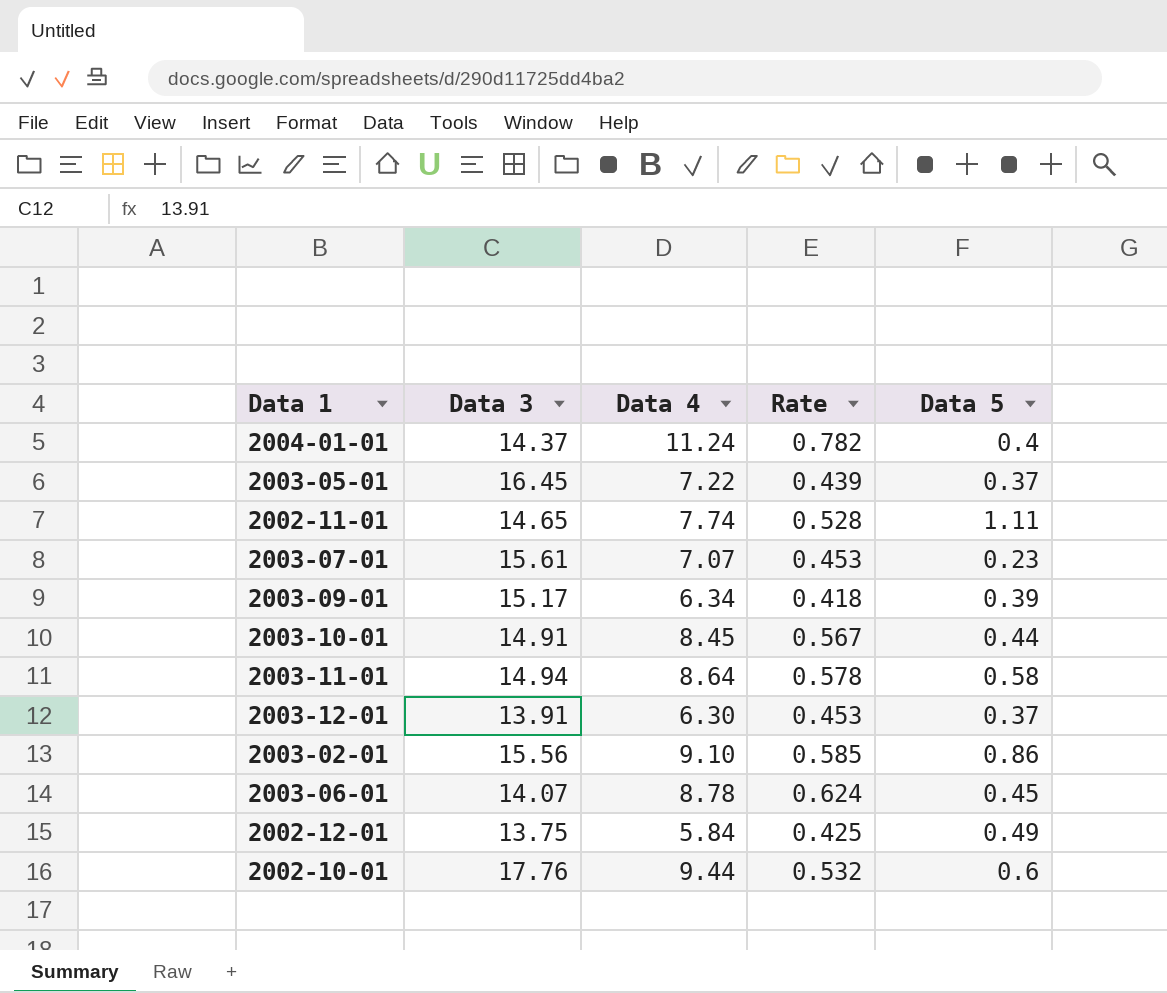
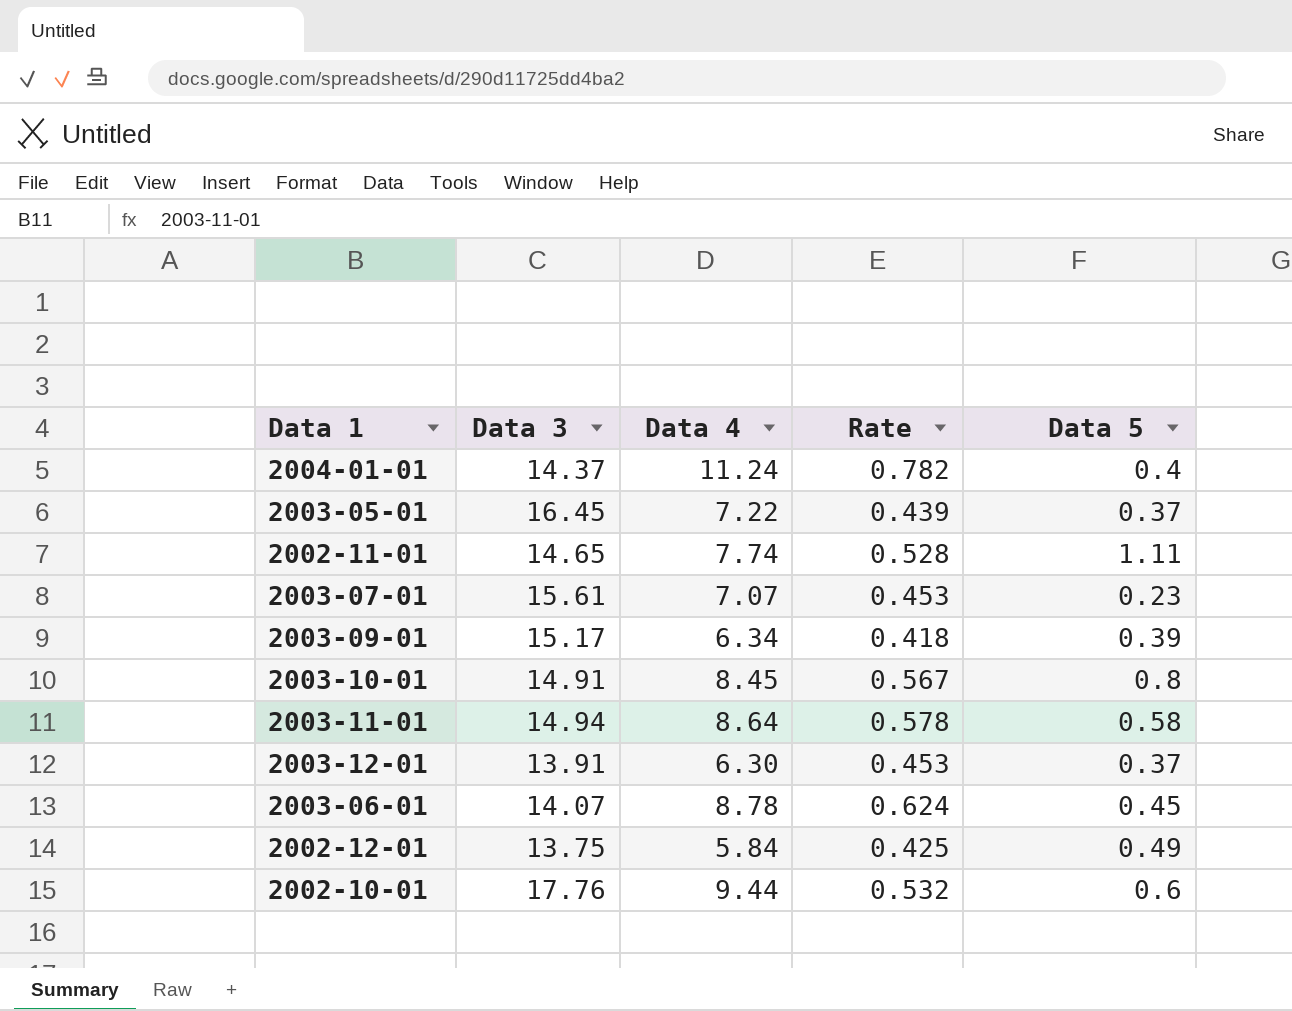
row 2003-02-01: 15.56 | 9.10 | 0.585 | 0.86 -> none
2003-10-01 | Data 5: 0.44 -> 0.8

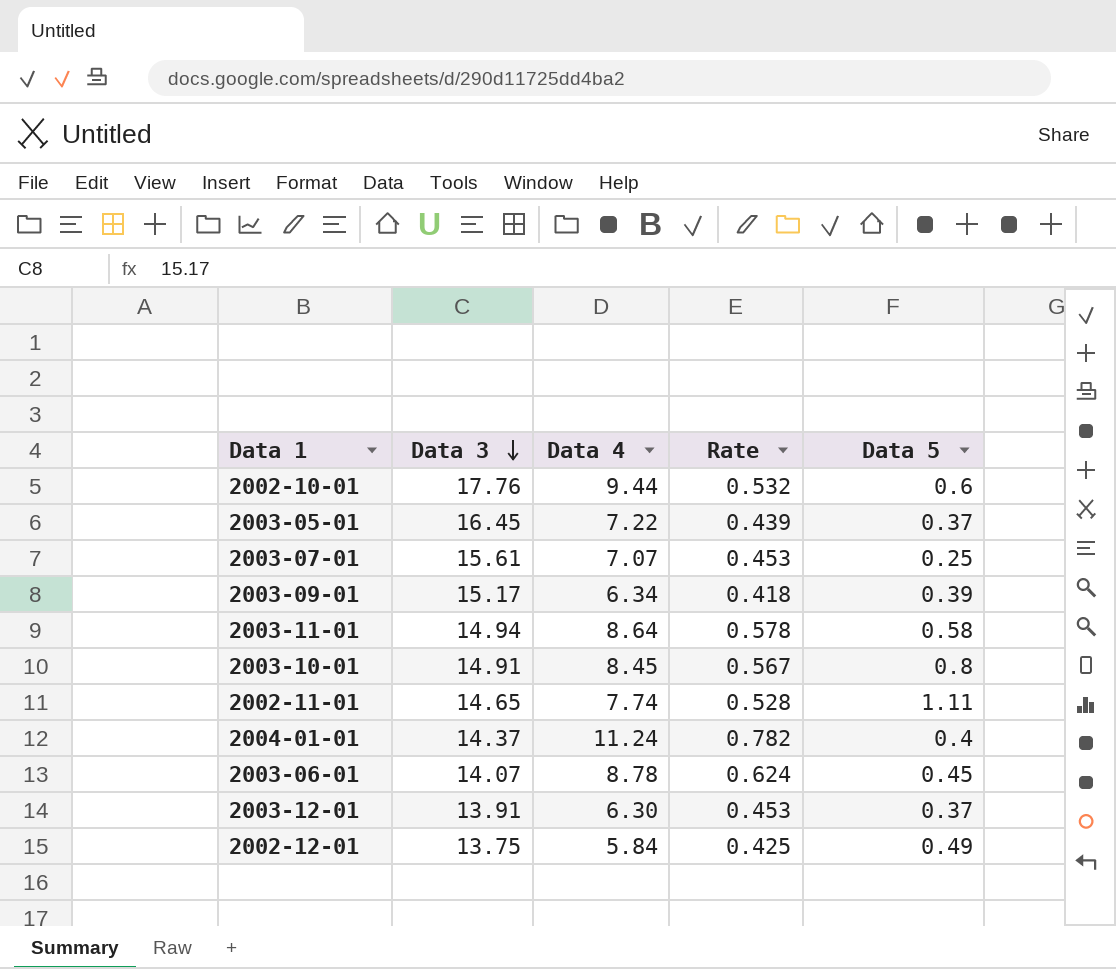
row order: none -> Data 3 descending
2003-07-01 | Data 5: 0.23 -> 0.25

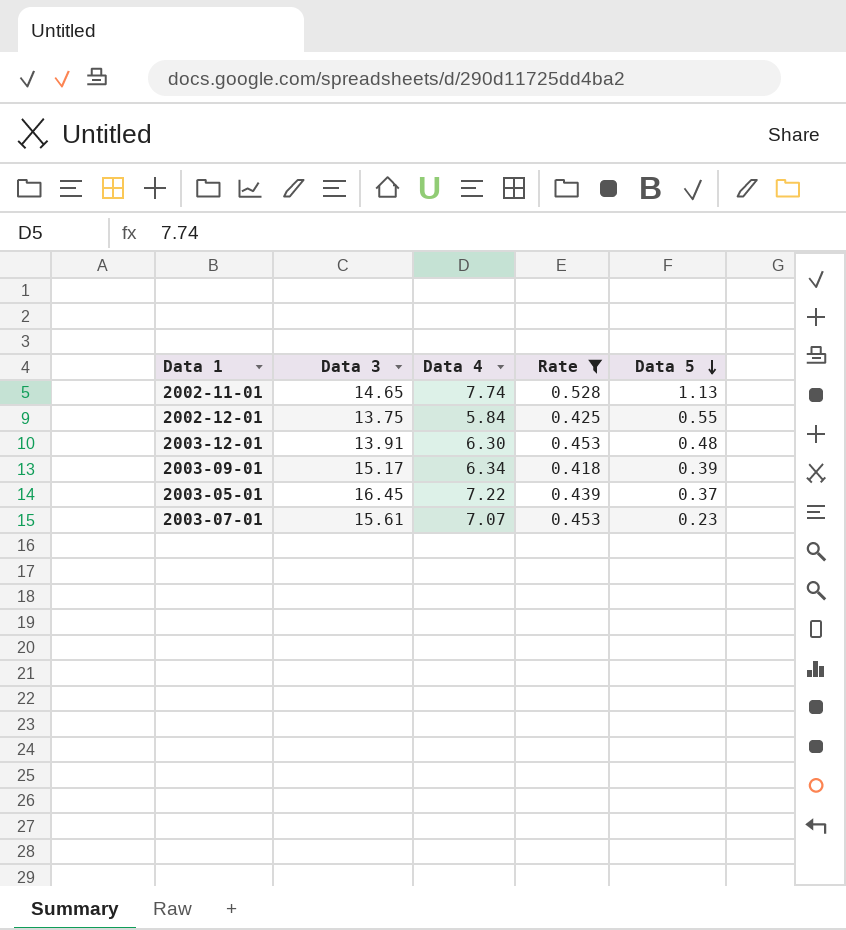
filter: none -> Rate <= 0.528
row order: Data 3 descending -> Data 5 descending
2002-11-01 | Data 5: 1.11 -> 1.13
2002-12-01 | Data 5: 0.49 -> 0.55
2003-12-01 | Data 5: 0.37 -> 0.48
2003-07-01 | Data 5: 0.25 -> 0.23

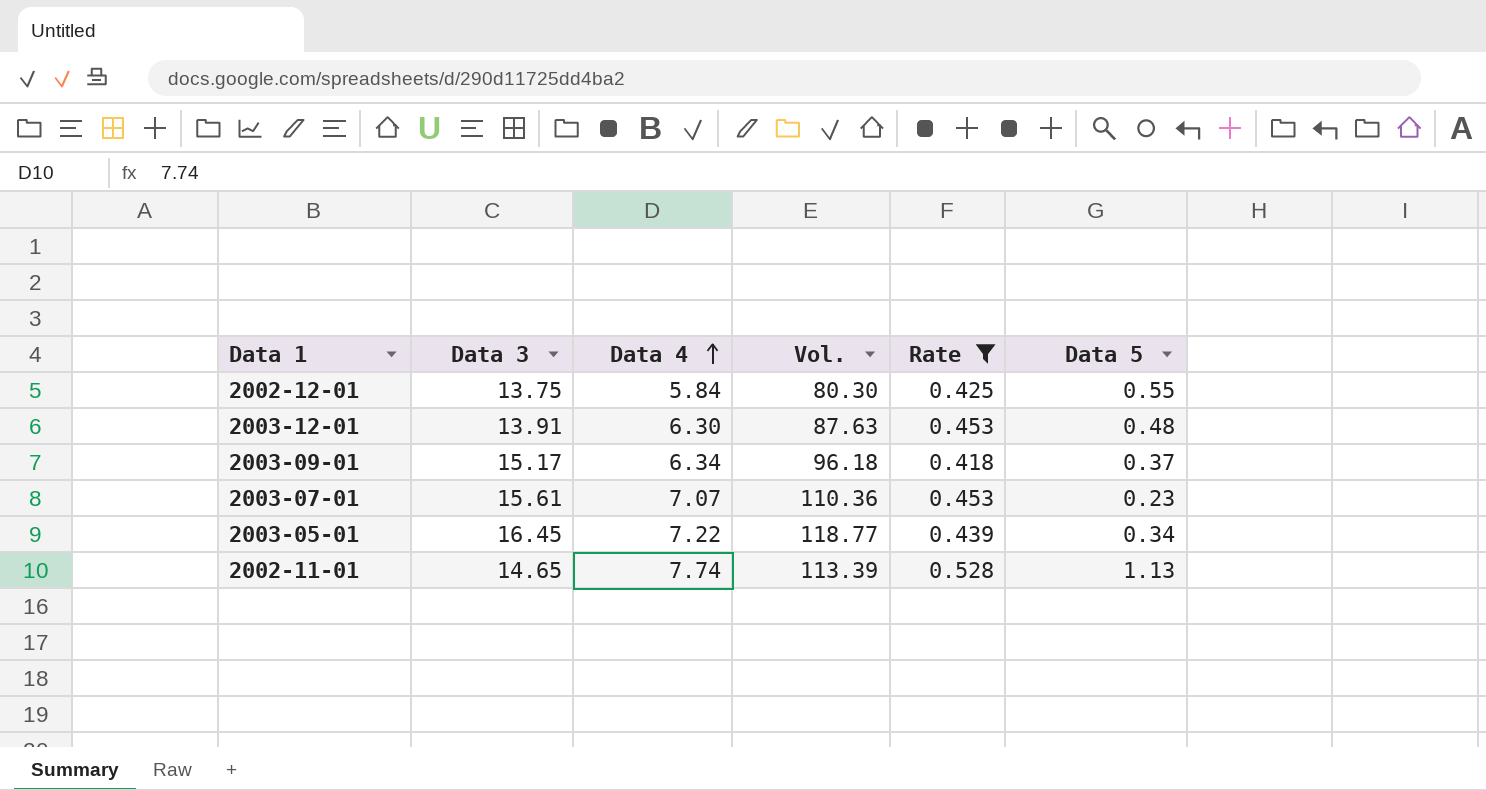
row order: Data 5 descending -> Data 4 ascending
column Vol. | formula: none -> [Data 3] * [Data 4]
2003-09-01 | Data 5: 0.39 -> 0.37
2003-05-01 | Data 5: 0.37 -> 0.34

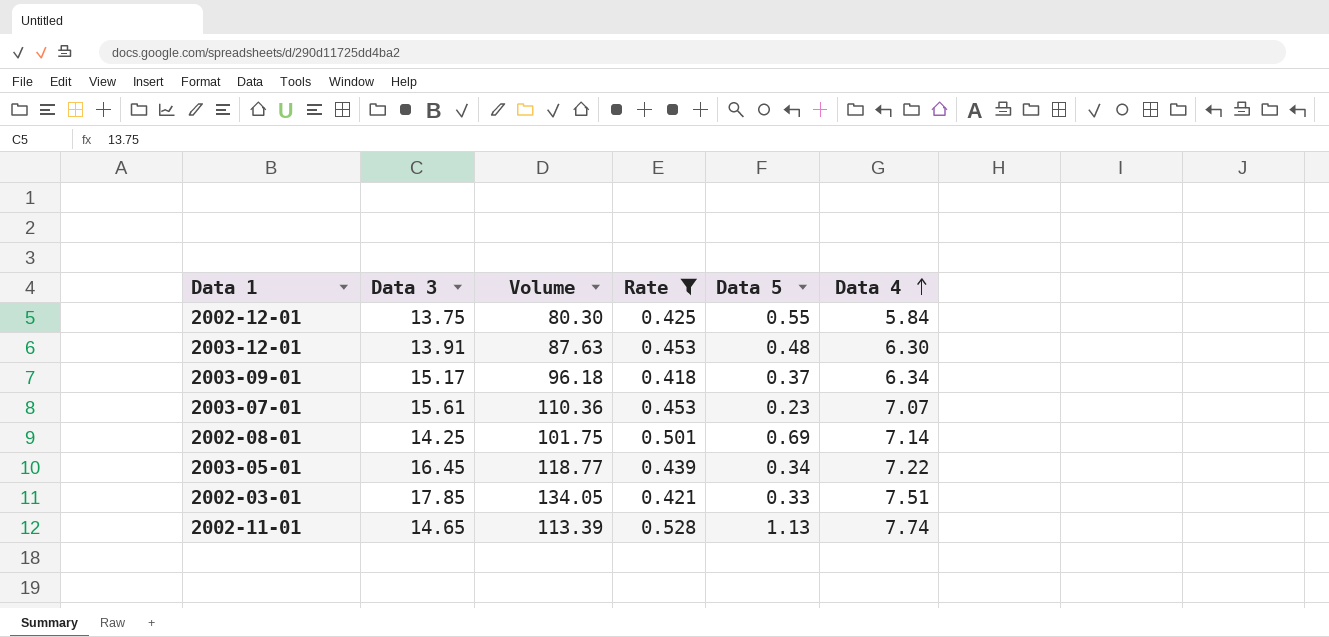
column name: Vol. -> Volume
column Data 4 | position: 3 -> 6
row 2002-08-01: none -> 14.25 | 101.75 | 0.501 | 0.69 | 7.14
row 2002-03-01: none -> 17.85 | 134.05 | 0.421 | 0.33 | 7.51

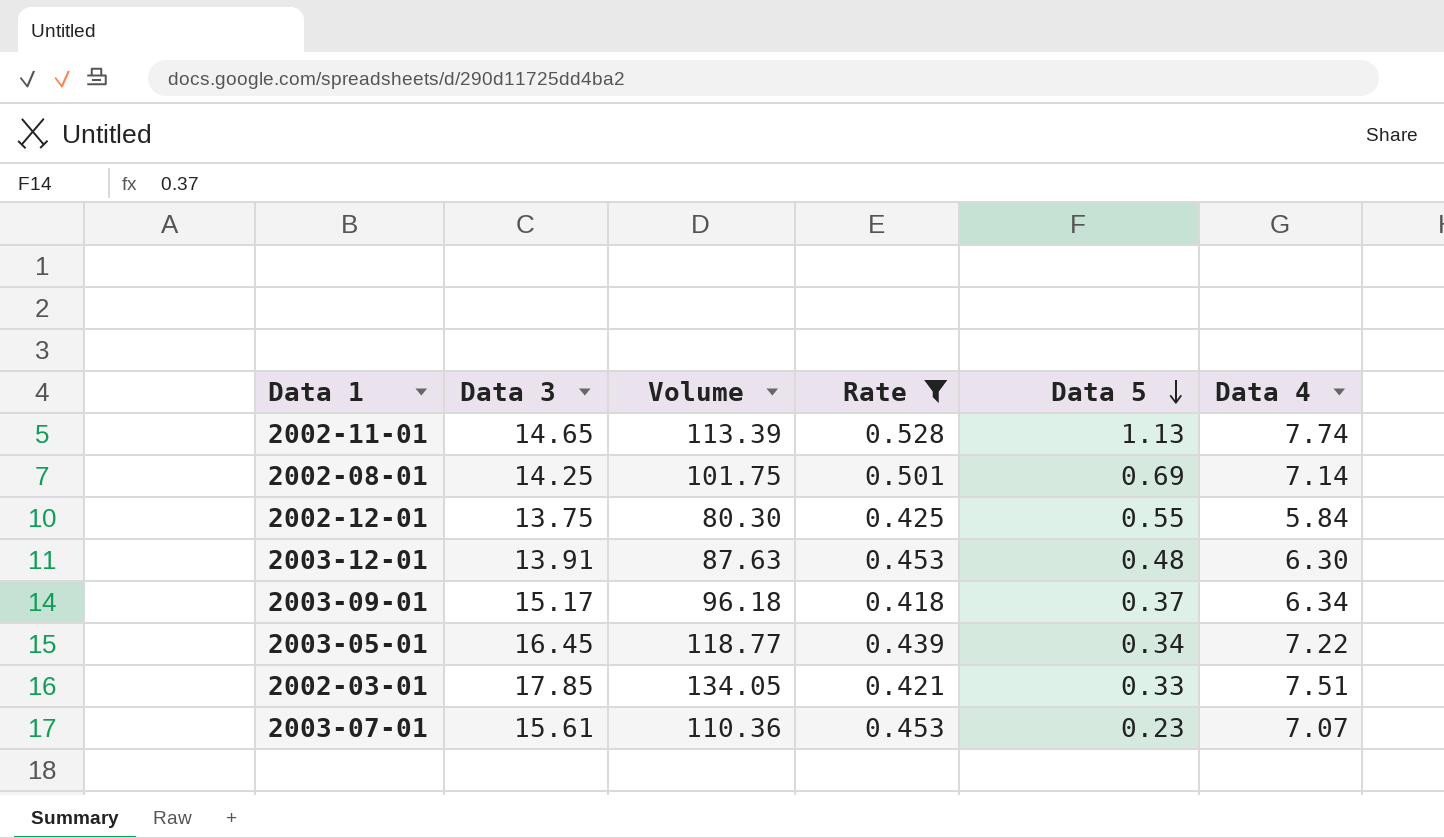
row order: Data 4 ascending -> Data 5 descending

